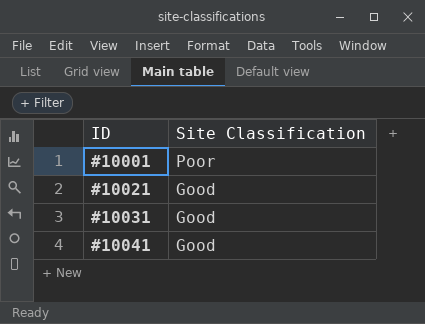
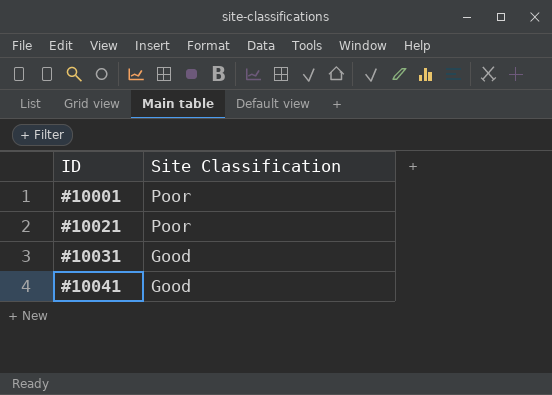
#10021 | Site Classification: Good -> Poor

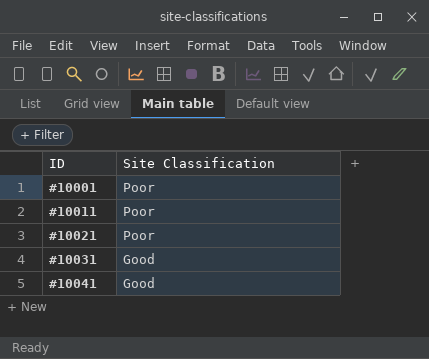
row #10011: none -> Poor

